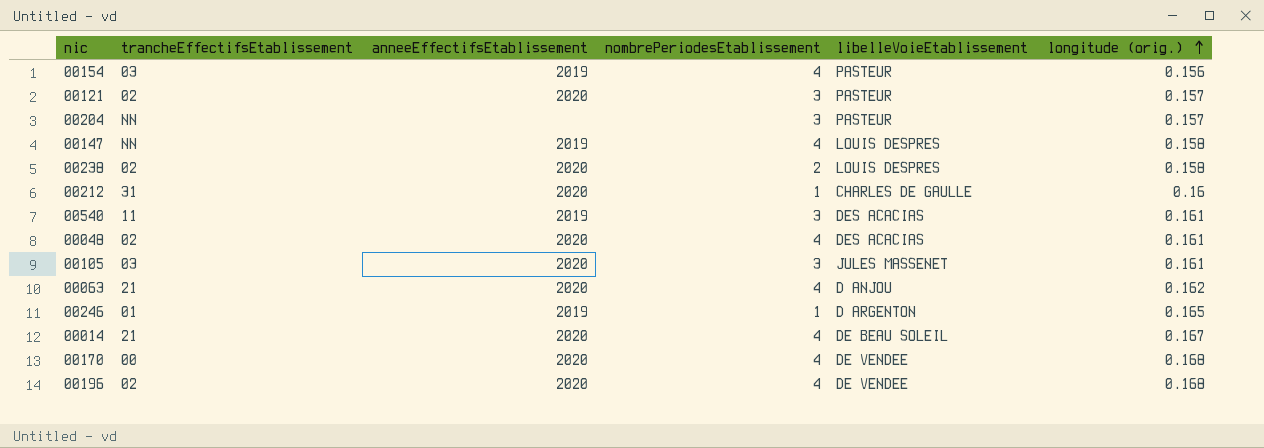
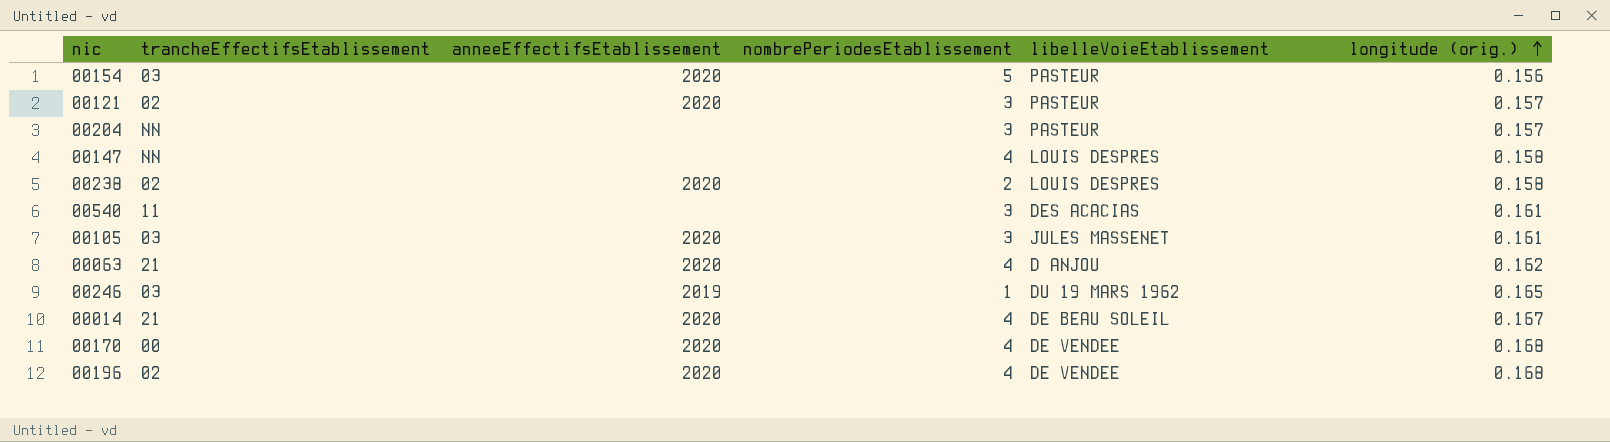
row 00212: 31 | 2020 | 1 | CHARLES DE GAULLE | 0.16 -> none
row 00048: 02 | 2020 | 4 | DES ACACIAS | 0.161 -> none
00154 | anneeEffectifsEtablissement: 2019 -> 2020
00154 | nombrePeriodesEtablissement: 4 -> 5
00147 | anneeEffectifsEtablissement: 2019 -> none
00540 | anneeEffectifsEtablissement: 2019 -> none
00246 | trancheEffectifsEtablissement: 01 -> 03
00246 | libelleVoieEtablissement: D ARGENTON -> DU 19 MARS 1962

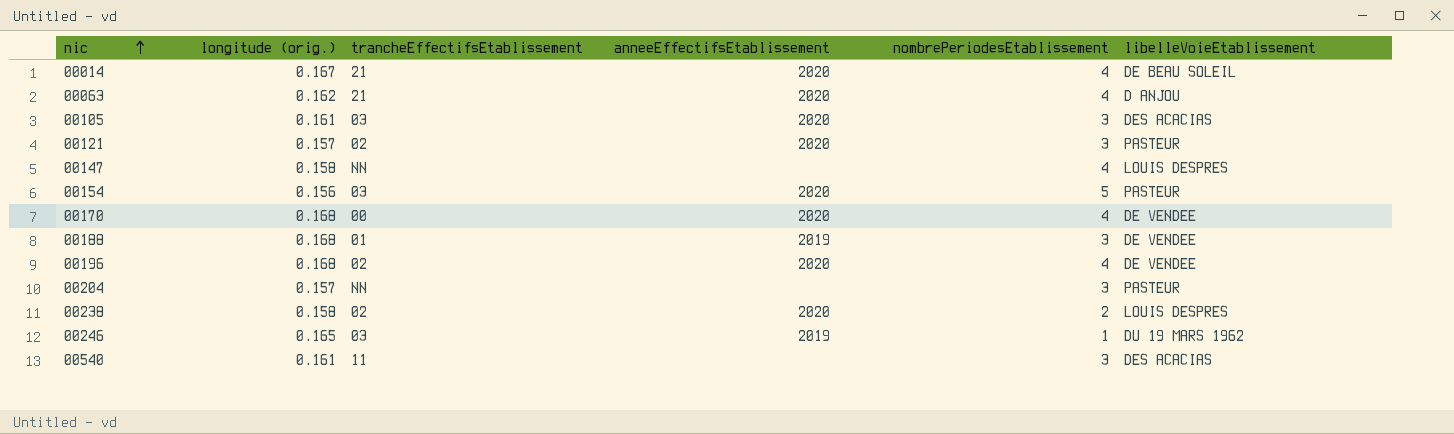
row order: longitude (orig.) ascending -> nic ascending
column longitude (orig.) | position: 6 -> 2
00105 | libelleVoieEtablissement: JULES MASSENET -> DES ACACIAS
row 00188: none -> 0.168 | 01 | 2019 | 3 | DE VENDEE

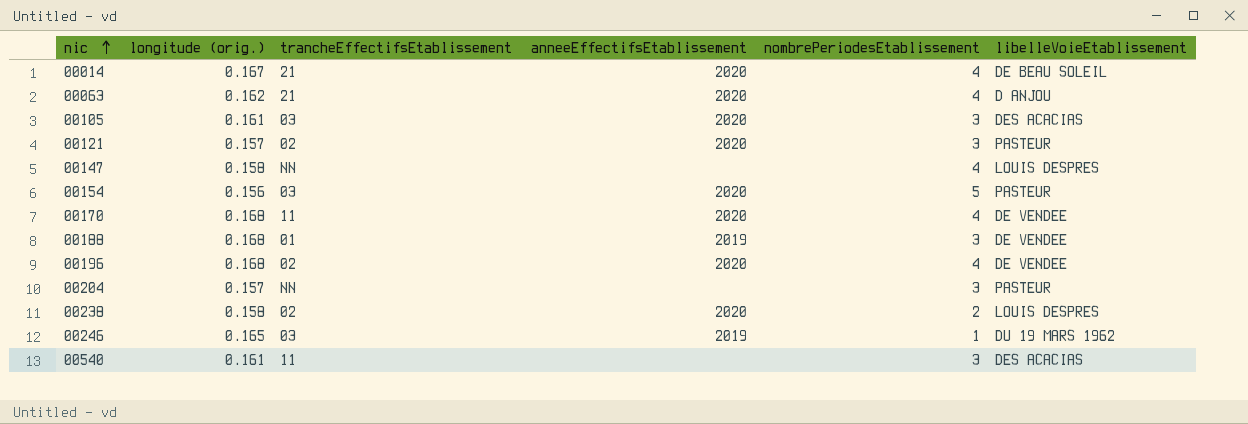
00170 | trancheEffectifsEtablissement: 00 -> 11

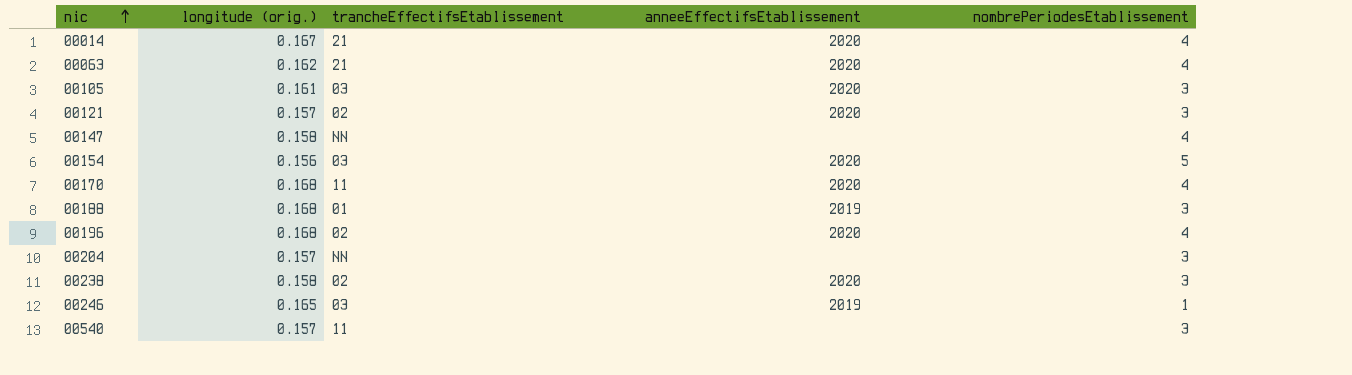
column libelleVoieEtablissement | position: 6 -> none
00238 | nombrePeriodesEtablissement: 2 -> 3
00540 | longitude (orig.): 0.161 -> 0.157

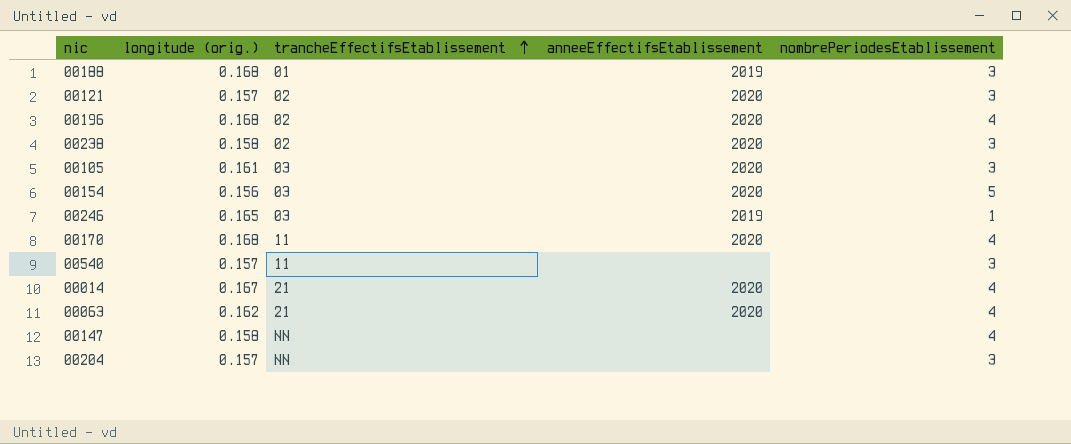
row order: nic ascending -> trancheEffectifsEtablissement ascending

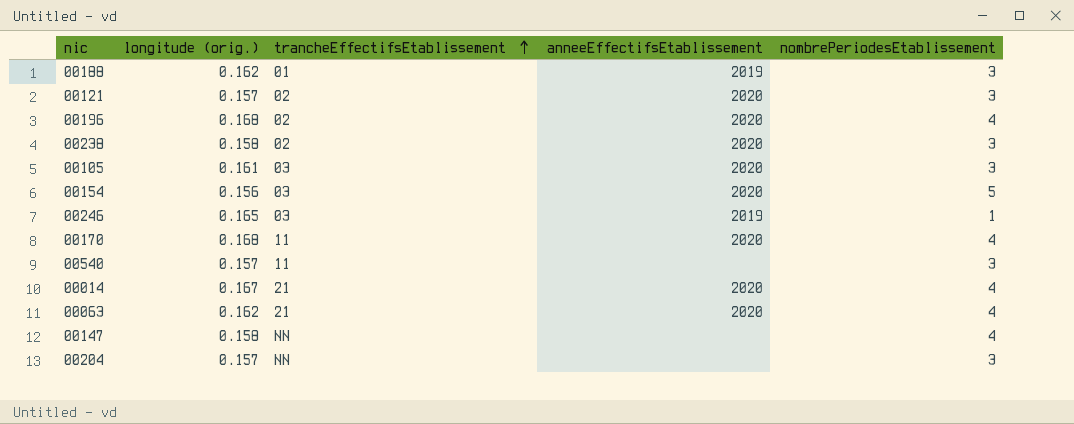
00188 | longitude (orig.): 0.168 -> 0.162

